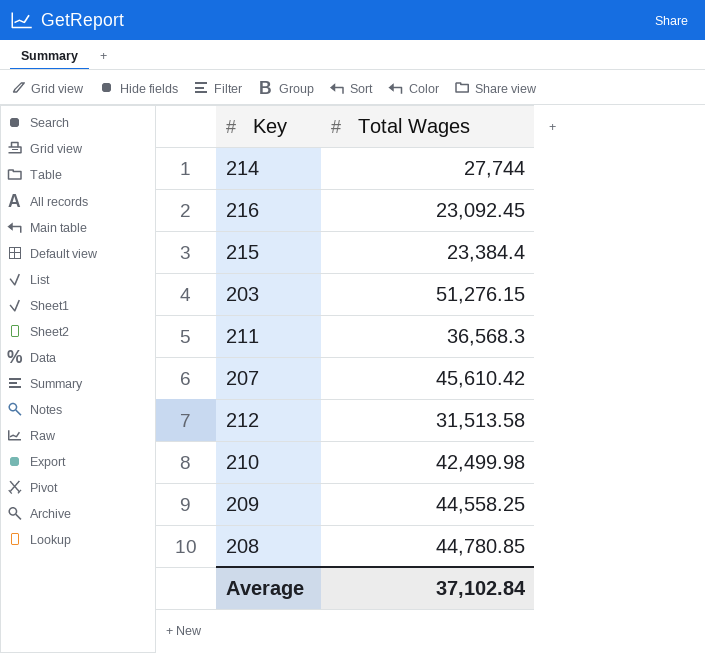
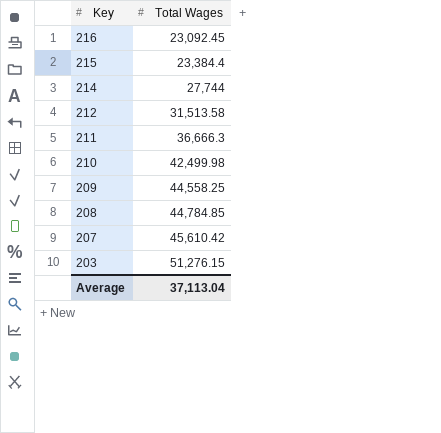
row order: none -> Key descending
211 | Total Wages: 36,568.3 -> 36,666.3
208 | Total Wages: 44,780.85 -> 44,784.85
Average | Total Wages: 37,102.84 -> 37,113.04

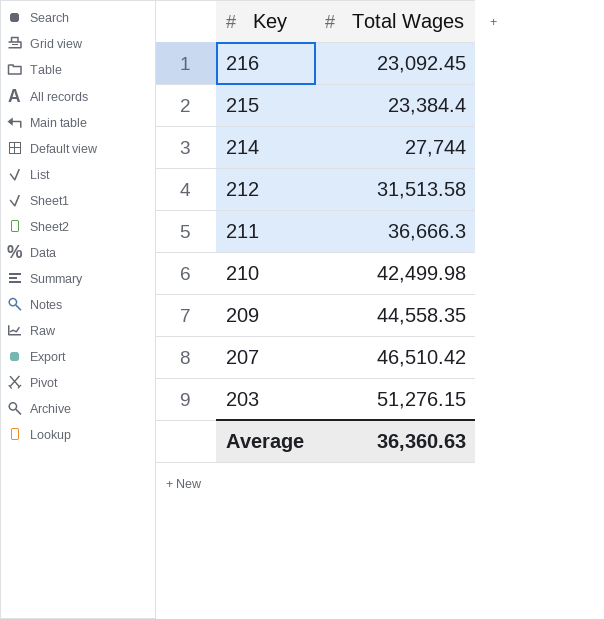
row 208: 44,784.85 -> none
209 | Total Wages: 44,558.25 -> 44,558.35
207 | Total Wages: 45,610.42 -> 46,510.42
Average | Total Wages: 37,113.04 -> 36,360.63

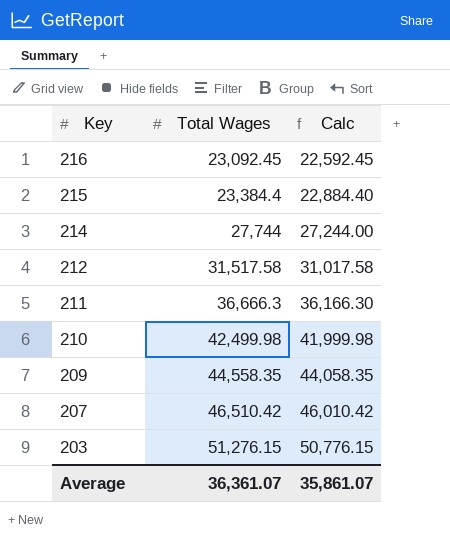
column Calc | formula: none -> [Total Wages] - 500
212 | Total Wages: 31,513.58 -> 31,517.58
Average | Total Wages: 36,360.63 -> 36,361.07

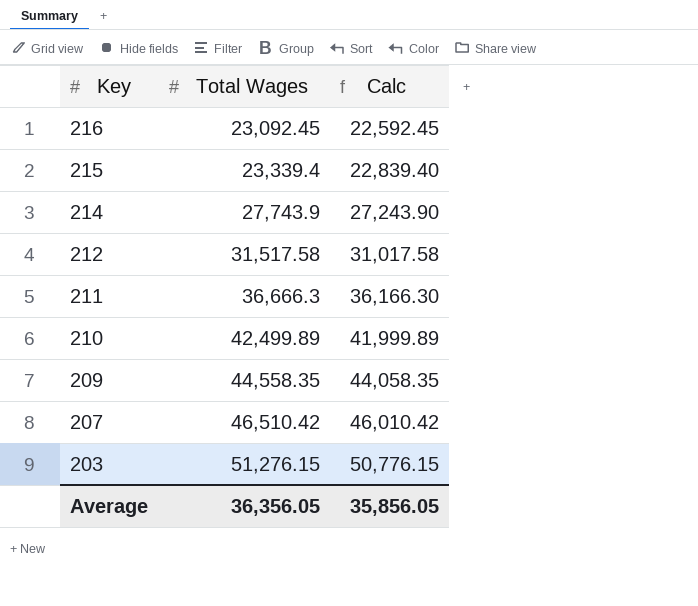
215 | Total Wages: 23,384.4 -> 23,339.4
215 | Calc: 22,884.40 -> 22,839.40
214 | Total Wages: 27,744 -> 27,743.9
214 | Calc: 27,244.00 -> 27,243.90
210 | Total Wages: 42,499.98 -> 42,499.89
210 | Calc: 41,999.98 -> 41,999.89
Average | Total Wages: 36,361.07 -> 36,356.05
Average | Calc: 35,861.07 -> 35,856.05

